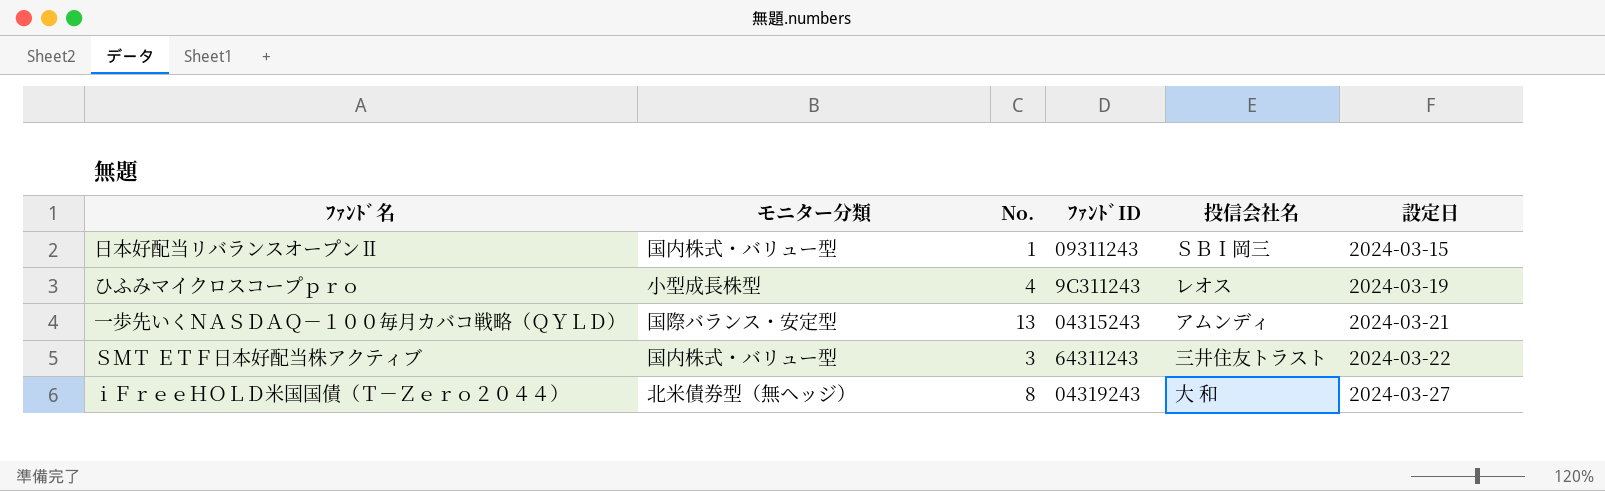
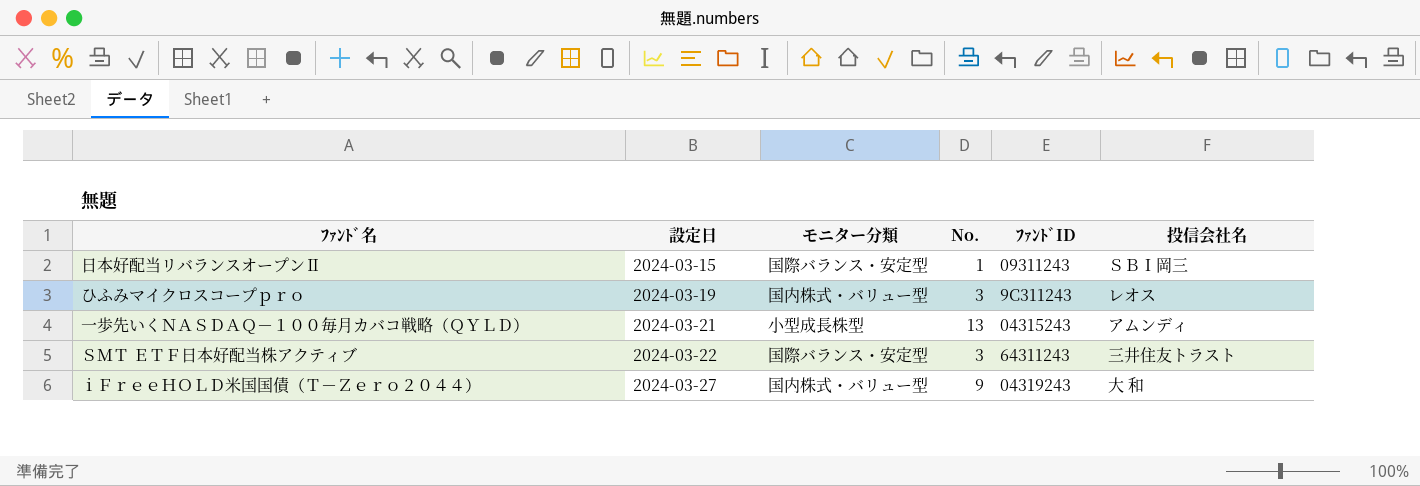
column 設定日 | position: 6 -> 2
日本好配当リバランスオープンⅡ | モニター分類: 国内株式・バリュー型 -> 国際バランス・安定型
ひふみマイクロスコープｐｒｏ | モニター分類: 小型成長株型 -> 国内株式・バリュー型
ひふみマイクロスコープｐｒｏ | No.: 4 -> 3
一歩先いくＮＡＳＤＡＱ－１００毎月カバコ戦略（ＱＹＬＤ） | モニター分類: 国際バランス・安定型 -> 小型成長株型
ＳＭＴ ＥＴＦ日本好配当株アクティブ | モニター分類: 国内株式・バリュー型 -> 国際バランス・安定型
ｉＦｒｅｅＨＯＬＤ米国国債（Ｔ－Ｚｅｒｏ２０４４） | モニター分類: 北米債券型（無ヘッジ） -> 国内株式・バリュー型
ｉＦｒｅｅＨＯＬＤ米国国債（Ｔ－Ｚｅｒｏ２０４４） | No.: 8 -> 9

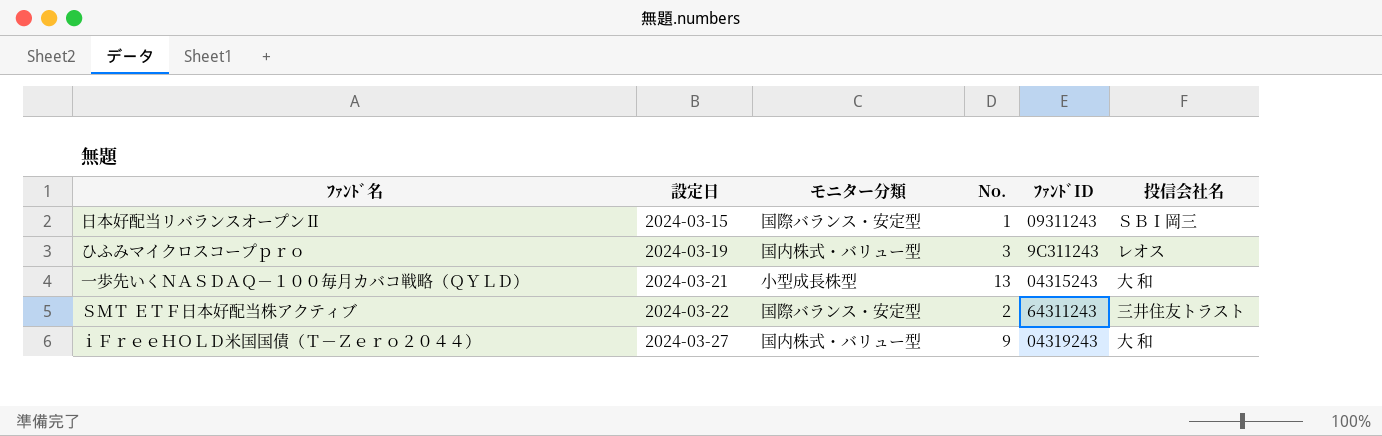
一歩先いくＮＡＳＤＡＱ－１００毎月カバコ戦略（ＱＹＬＤ） | 投信会社名: アムンディ -> 大 和
ＳＭＴ ＥＴＦ日本好配当株アクティブ | No.: 3 -> 2

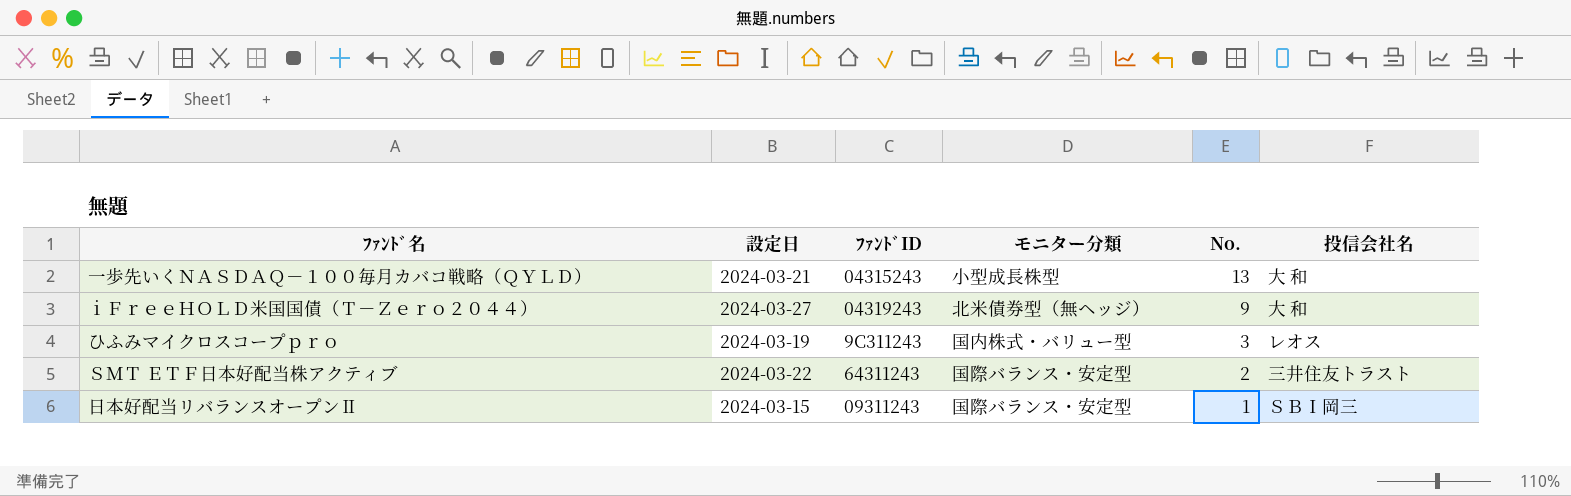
row order: 設定日 ascending -> No. descending
column ﾌｧﾝﾄﾞID | position: 5 -> 3
ｉＦｒｅｅＨＯＬＤ米国国債（Ｔ－Ｚｅｒｏ２０４４） | モニター分類: 国内株式・バリュー型 -> 北米債券型（無ヘッジ）

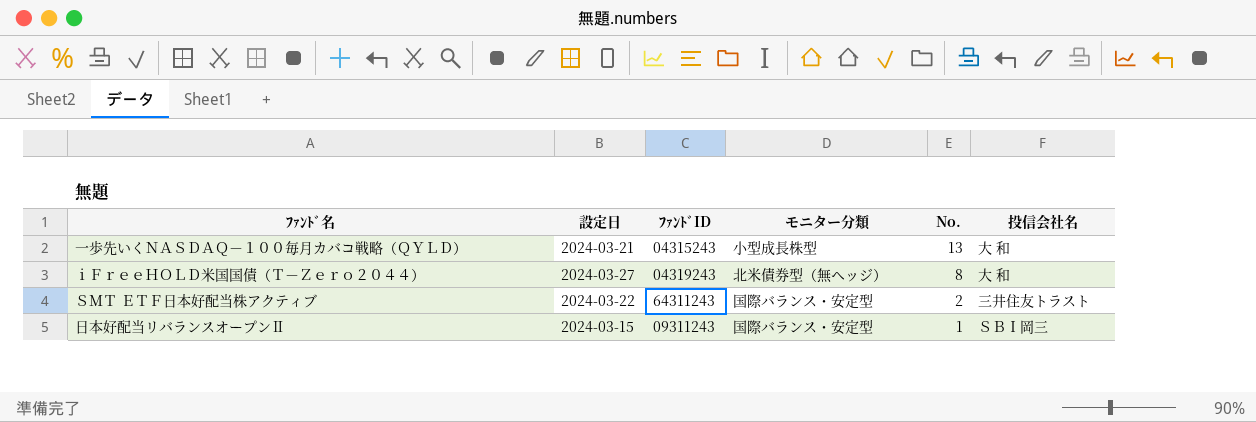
row ひふみマイクロスコープｐｒｏ: 2024-03-19 | 9C311243 | 国内株式・バリュー型 | 3 | レオス -> none
ｉＦｒｅｅＨＯＬＤ米国国債（Ｔ－Ｚｅｒｏ２０４４） | No.: 9 -> 8

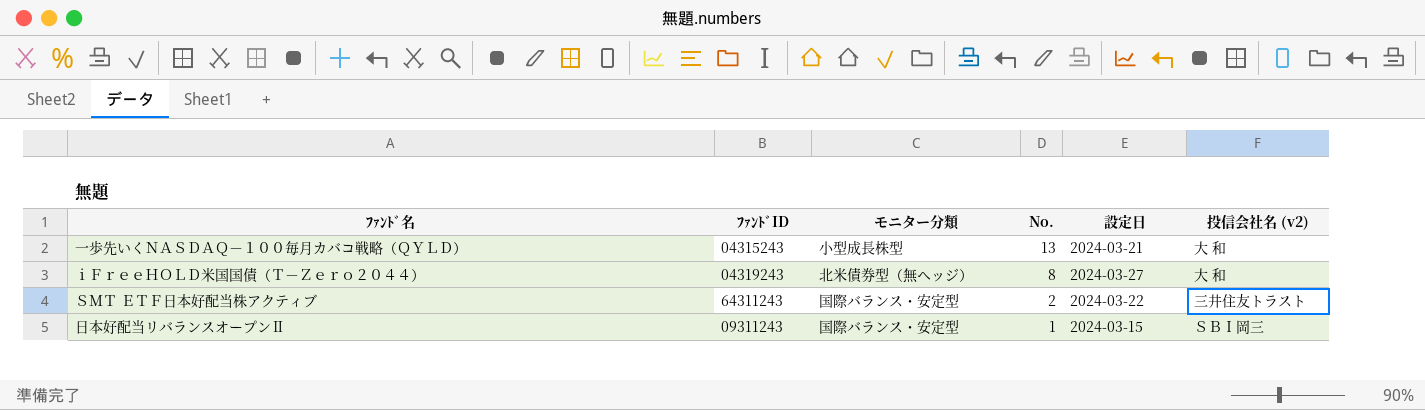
column 設定日 | position: 2 -> 5
column name: 投信会社名 -> 投信会社名 (v2)

